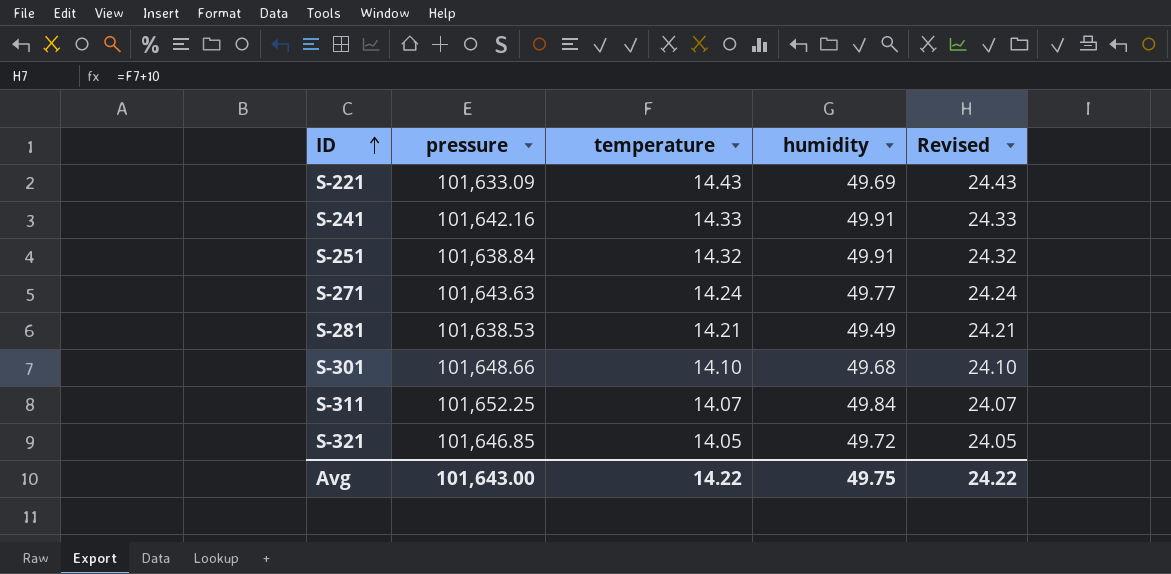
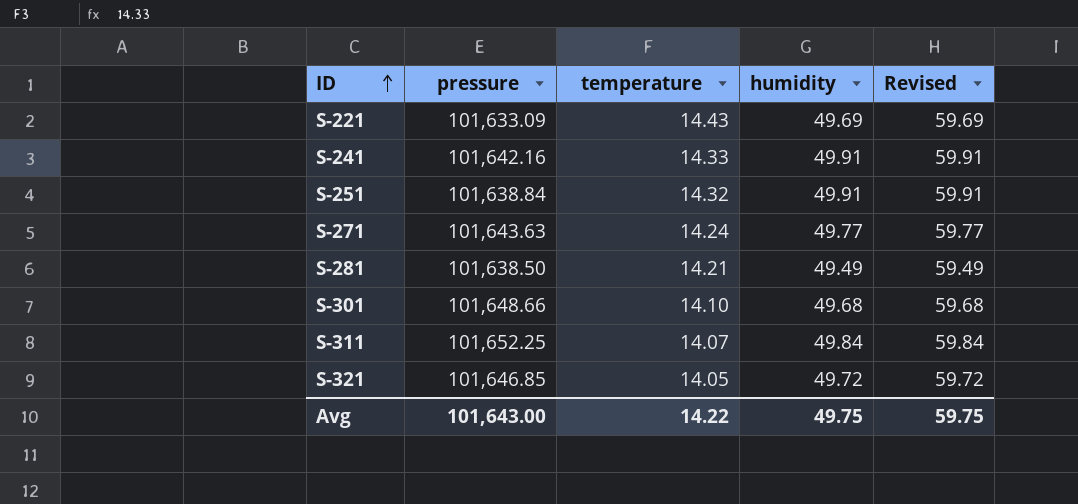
column Revised | formula: [temperature] + 10 -> [humidity] + 10
S-281 | pressure: 101,638.53 -> 101,638.50
Avg | Revised: 24.22 -> 59.75

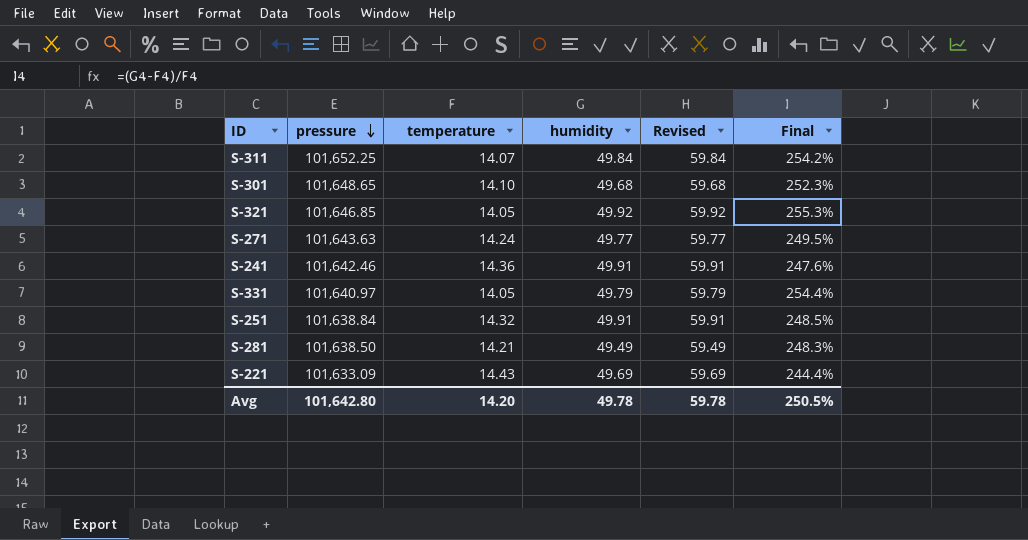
row order: ID ascending -> pressure descending
column Final | formula: none -> ([humidity] - [temperature]) / [temperature]
S-301 | pressure: 101,648.66 -> 101,648.65
S-321 | humidity: 49.72 -> 49.92
S-321 | Revised: 59.72 -> 59.92
S-241 | pressure: 101,642.16 -> 101,642.46
S-241 | temperature: 14.33 -> 14.36
row S-331: none -> 101,640.97 | 14.05 | 49.79 | 59.79 | 254.4%
Avg | pressure: 101,643.00 -> 101,642.80
Avg | temperature: 14.22 -> 14.20
Avg | humidity: 49.75 -> 49.78
Avg | Revised: 59.75 -> 59.78

